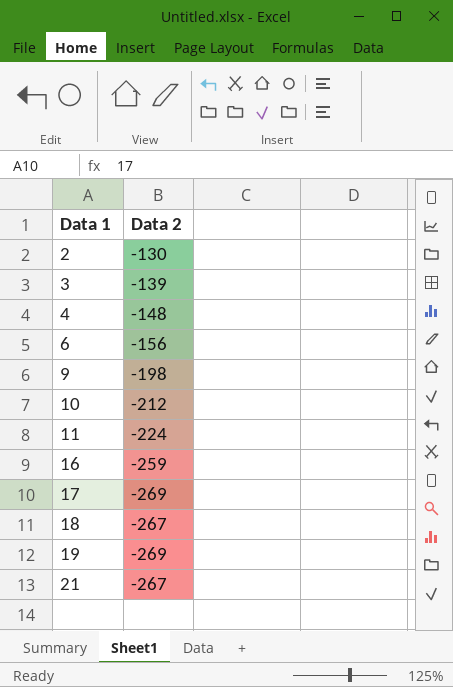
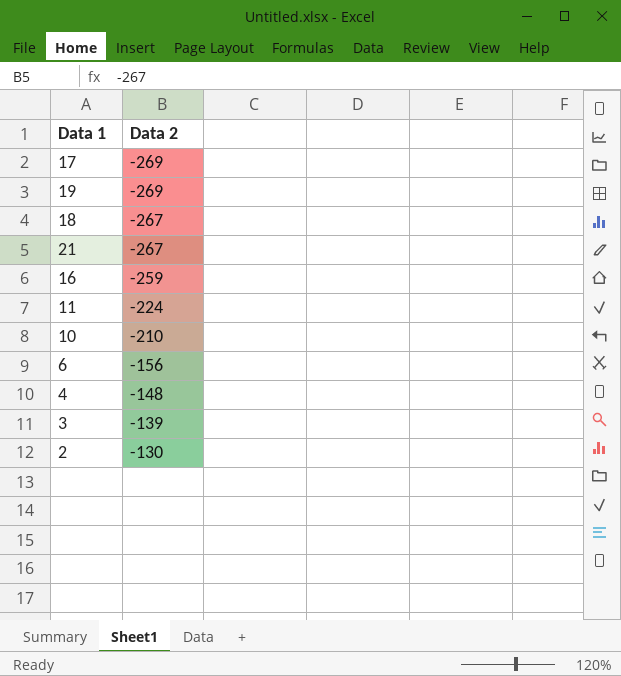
row order: Data 1 ascending -> Data 2 ascending
row 9: -198 -> none
10 | Data 2: -212 -> -210

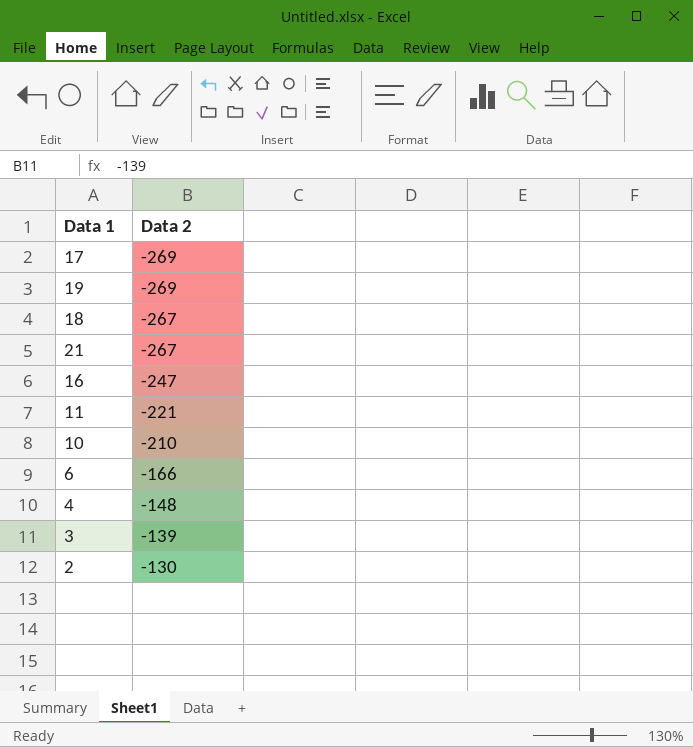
16 | Data 2: -259 -> -247
11 | Data 2: -224 -> -221
6 | Data 2: -156 -> -166

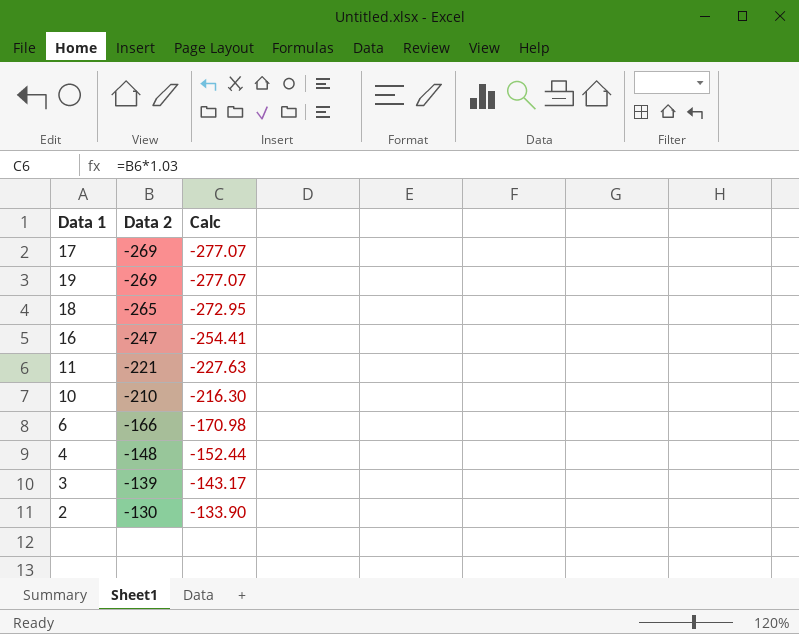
column Calc | formula: none -> [Data 2] * 1.03
row 21: -267 -> none
18 | Data 2: -267 -> -265

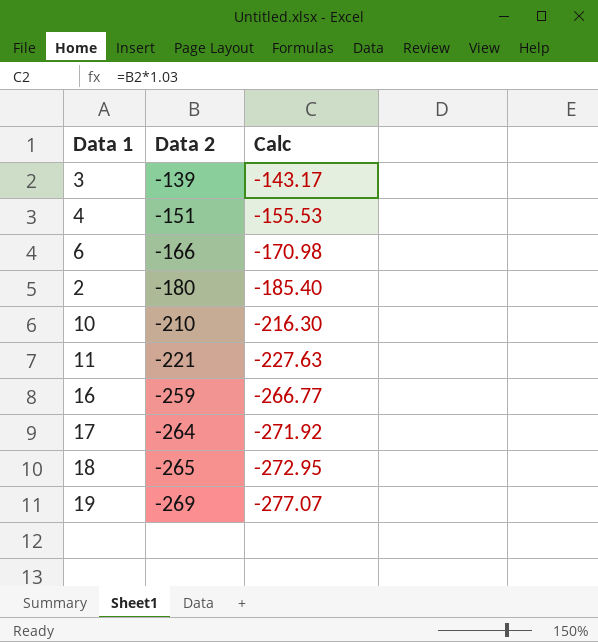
row order: Data 2 ascending -> Data 2 descending
4 | Data 2: -148 -> -151
4 | Calc: -152.44 -> -155.53
2 | Data 2: -130 -> -180
2 | Calc: -133.90 -> -185.40
16 | Data 2: -247 -> -259
16 | Calc: -254.41 -> -266.77
17 | Data 2: -269 -> -264
17 | Calc: -277.07 -> -271.92

